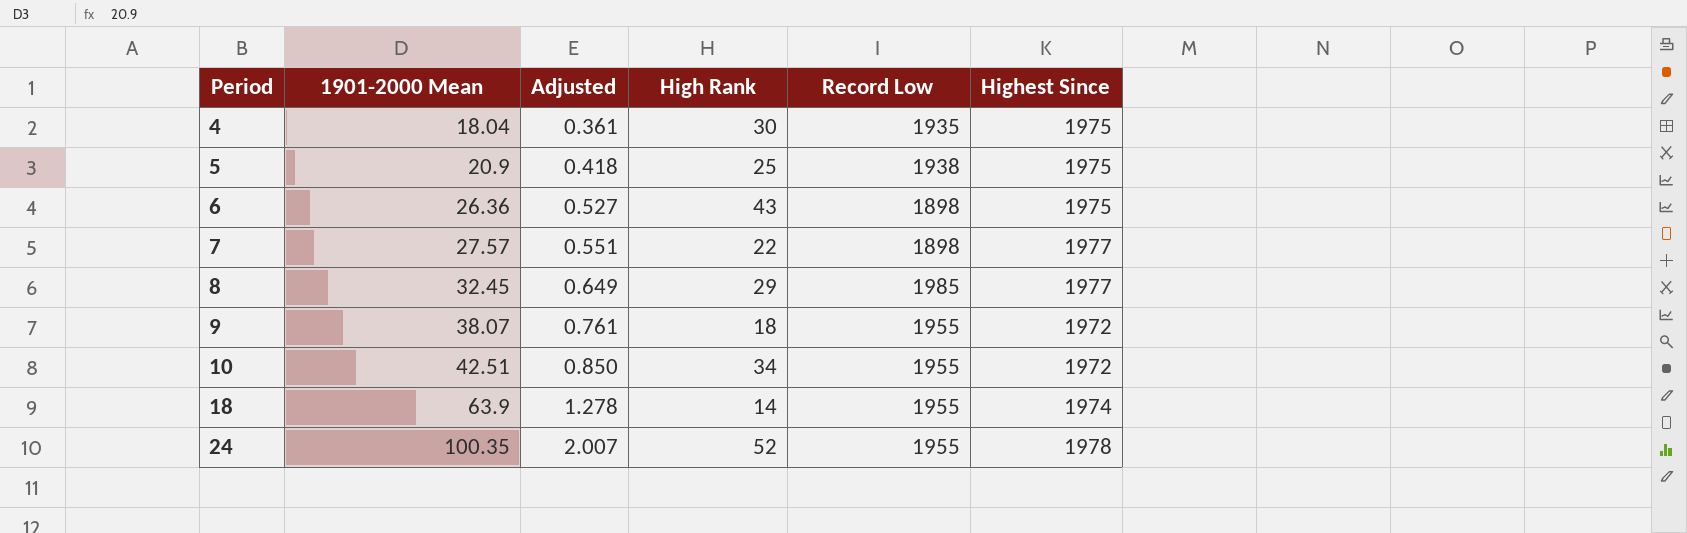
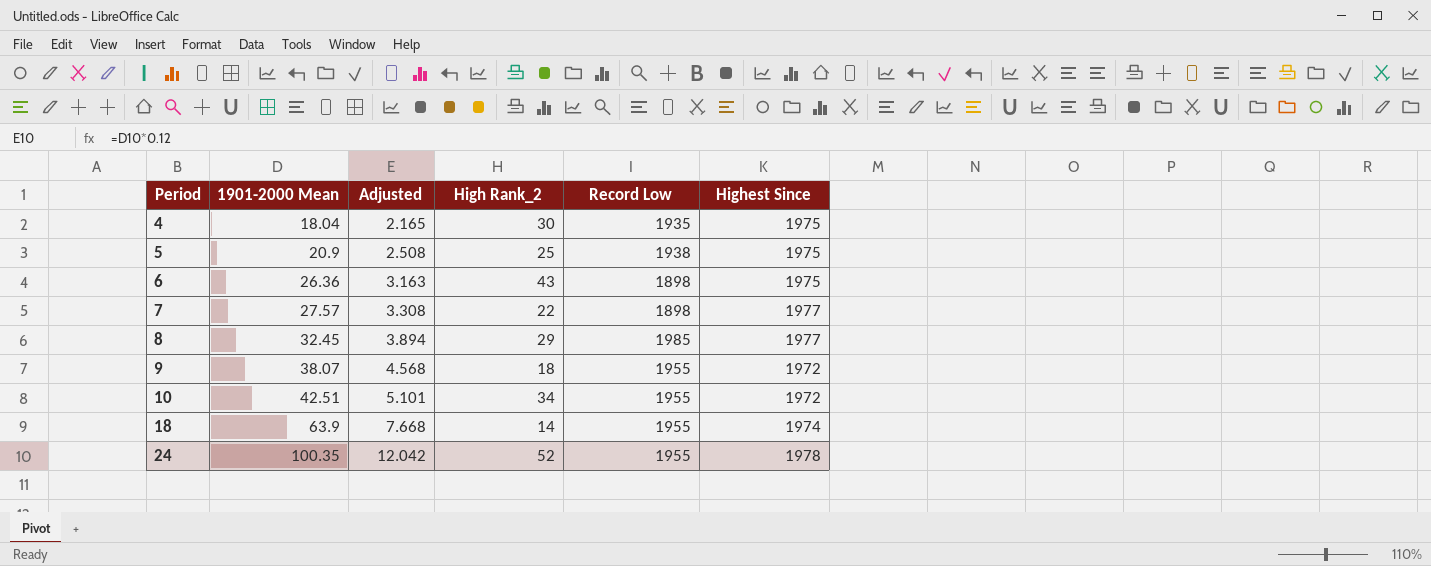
column Adjusted | formula: [1901-2000 Mean] * 0.02 -> [1901-2000 Mean] * 0.12
column name: High Rank -> High Rank_2

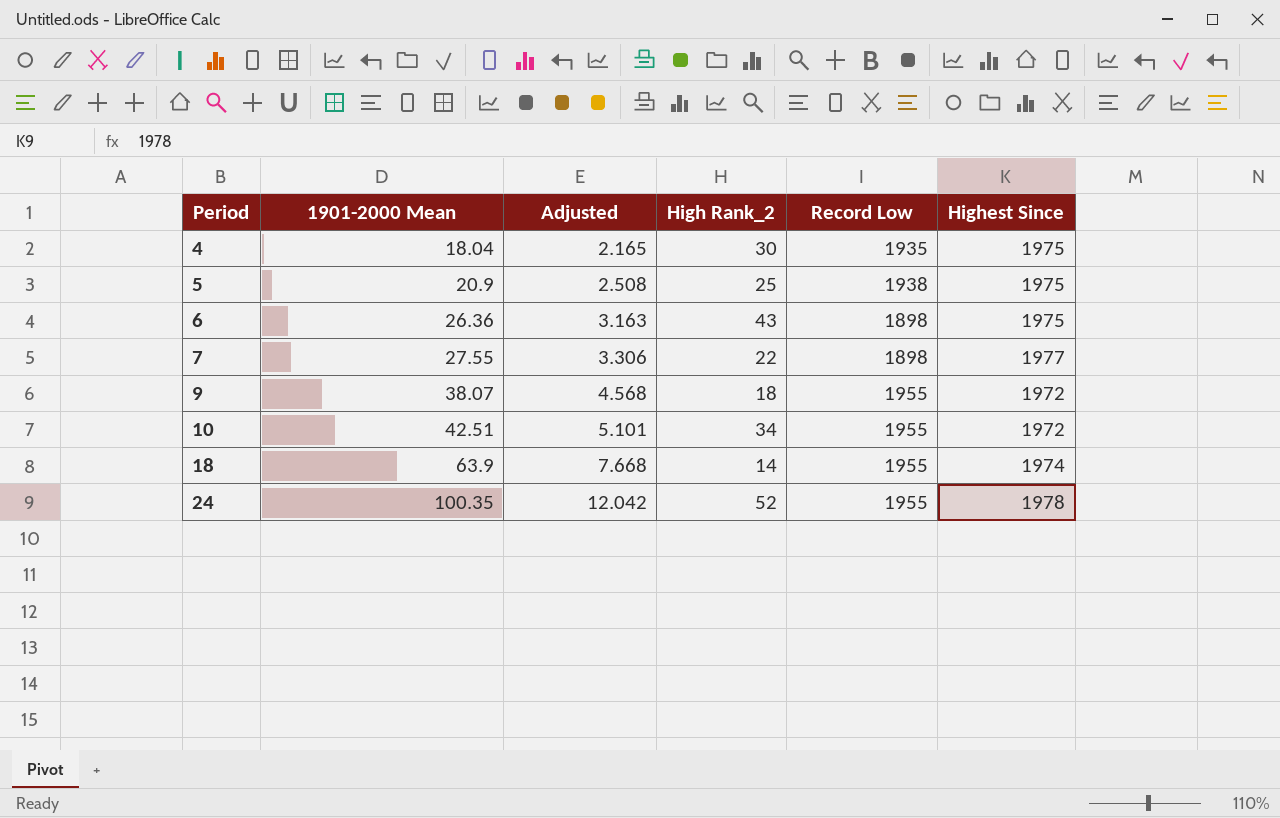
row 8: 32.45 | 3.894 | 29 | 1985 | 1977 -> none
7 | 1901-2000 Mean: 27.57 -> 27.55
7 | Adjusted: 3.308 -> 3.306

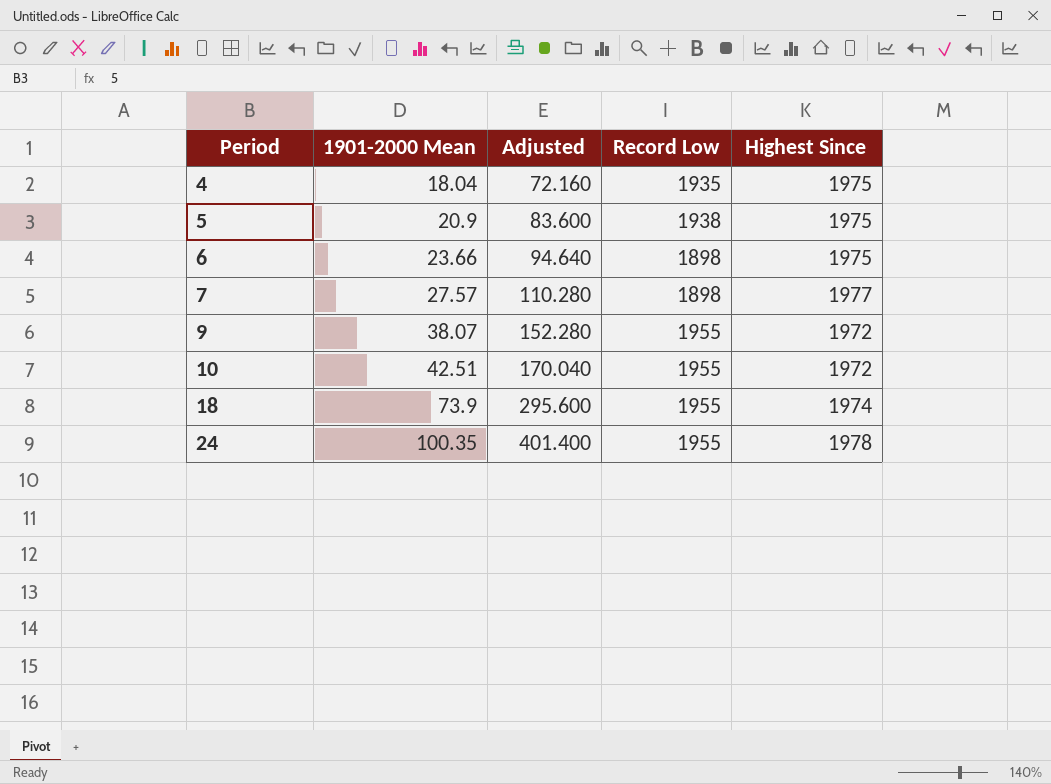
column High Rank_2 | position: 4 -> none
column Adjusted | formula: [1901-2000 Mean] * 0.12 -> [1901-2000 Mean] * 4
6 | 1901-2000 Mean: 26.36 -> 23.66
7 | 1901-2000 Mean: 27.55 -> 27.57
18 | 1901-2000 Mean: 63.9 -> 73.9

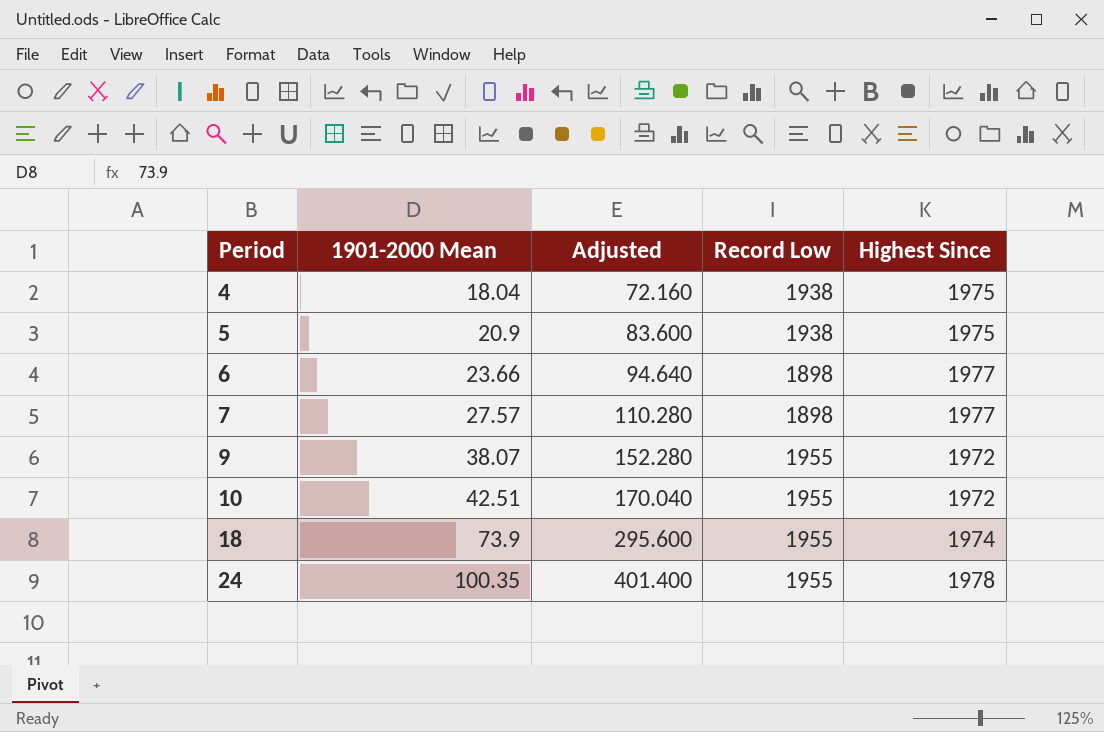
4 | Record Low: 1935 -> 1938
6 | Highest Since: 1975 -> 1977

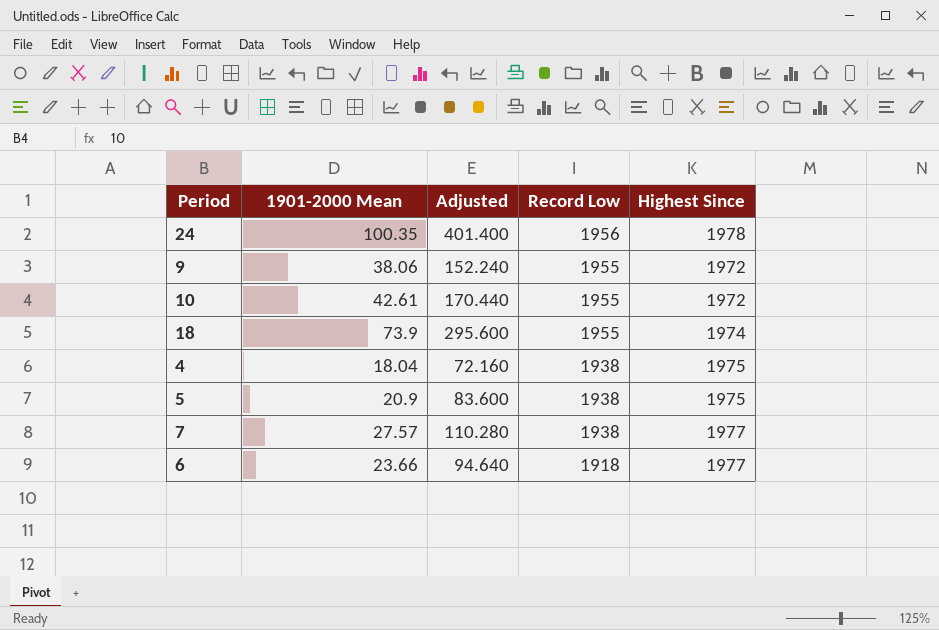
row order: Period ascending -> Record Low descending
24 | Record Low: 1955 -> 1956
9 | 1901-2000 Mean: 38.07 -> 38.06
9 | Adjusted: 152.280 -> 152.240
10 | 1901-2000 Mean: 42.51 -> 42.61
10 | Adjusted: 170.040 -> 170.440
7 | Record Low: 1898 -> 1938
6 | Record Low: 1898 -> 1918

